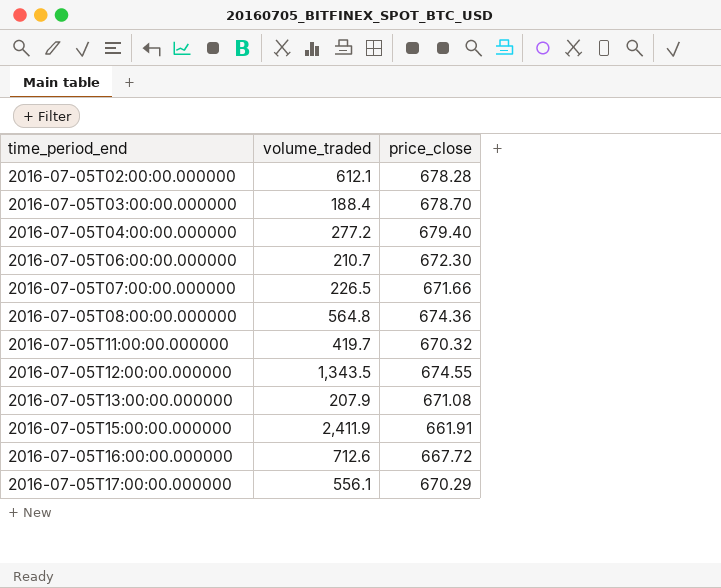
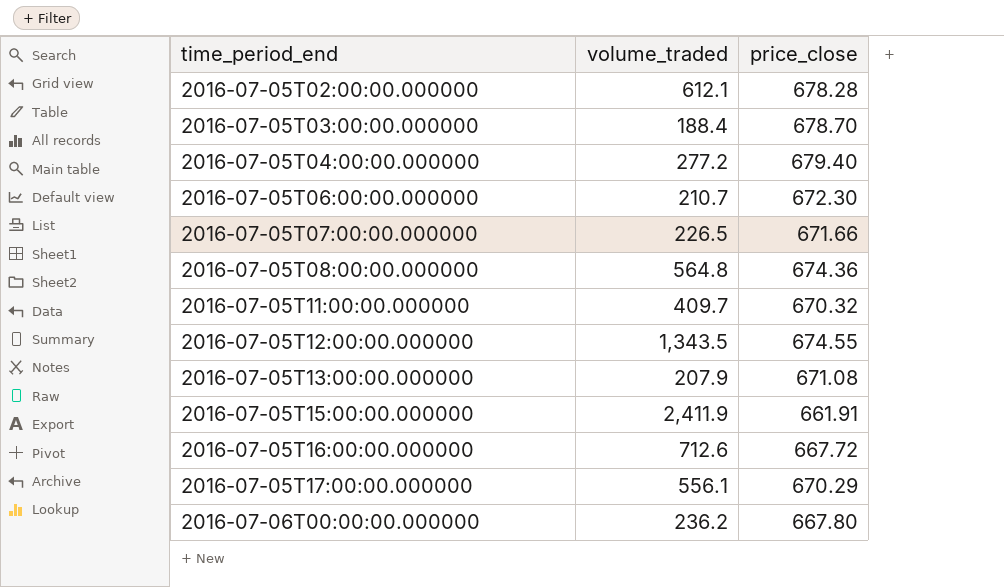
2016-07-05T11:00:00.000000 | volume_traded: 419.7 -> 409.7
row 2016-07-06T00:00:00.000000: none -> 236.2 | 667.80

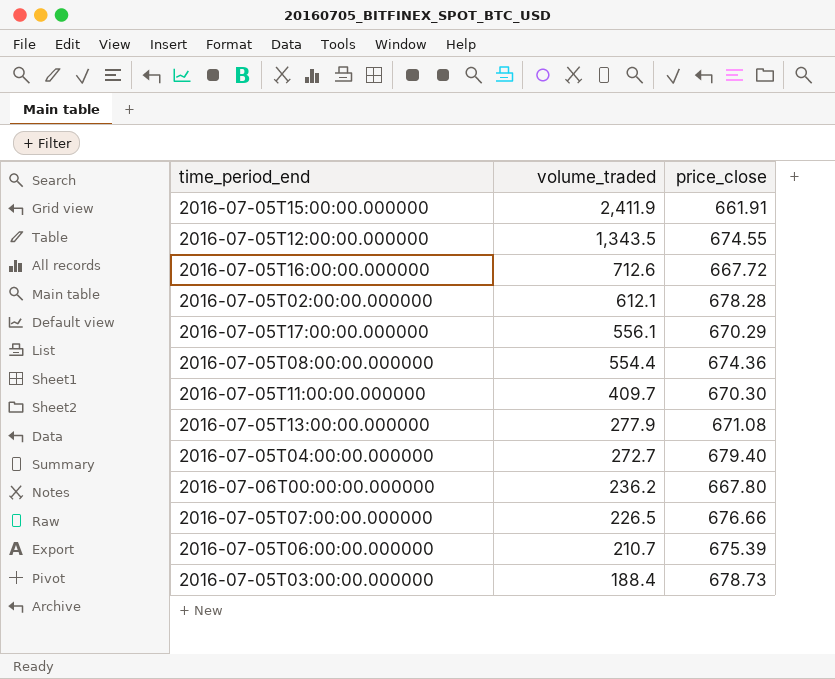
row order: time_period_end ascending -> volume_traded descending
2016-07-05T08:00:00.000000 | volume_traded: 564.8 -> 554.4
2016-07-05T11:00:00.000000 | price_close: 670.32 -> 670.30
2016-07-05T13:00:00.000000 | volume_traded: 207.9 -> 277.9
2016-07-05T04:00:00.000000 | volume_traded: 277.2 -> 272.7
2016-07-05T07:00:00.000000 | price_close: 671.66 -> 676.66
2016-07-05T06:00:00.000000 | price_close: 672.30 -> 675.39
2016-07-05T03:00:00.000000 | price_close: 678.70 -> 678.73

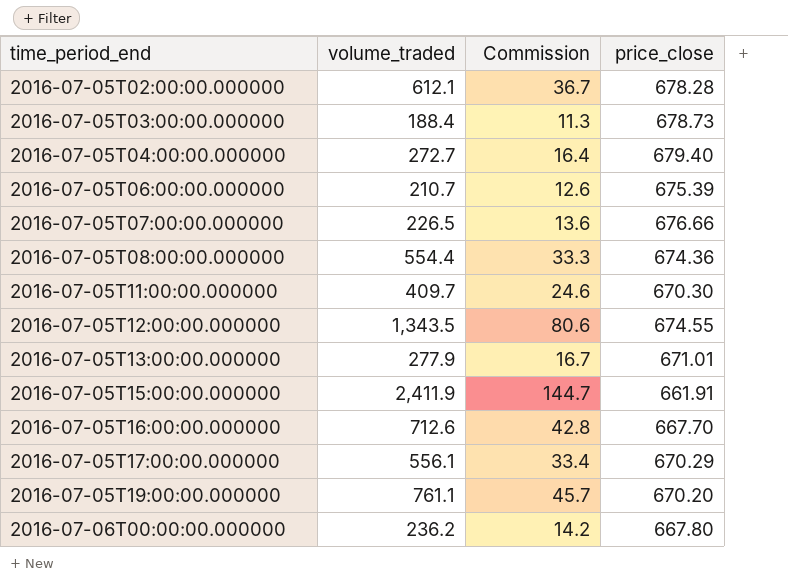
row order: volume_traded descending -> time_period_end ascending
column Commission | formula: none -> [volume_traded] * 0.06
2016-07-05T13:00:00.000000 | price_close: 671.08 -> 671.01
2016-07-05T16:00:00.000000 | price_close: 667.72 -> 667.70
row 2016-07-05T19:00:00.000000: none -> 761.1 | 45.7 | 670.20

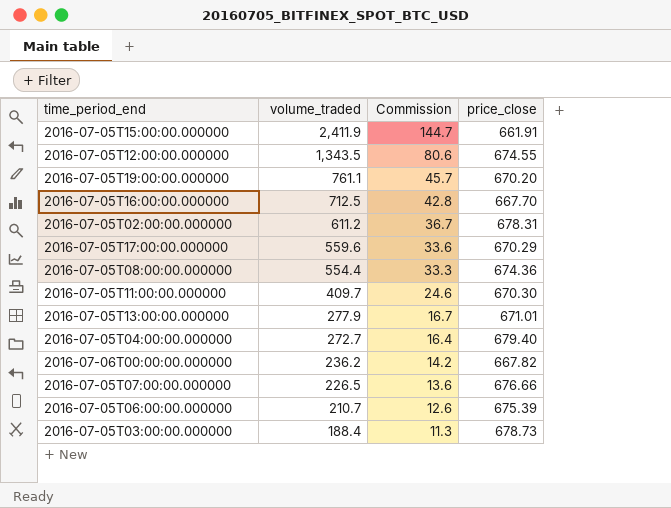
row order: time_period_end ascending -> volume_traded descending
2016-07-05T16:00:00.000000 | volume_traded: 712.6 -> 712.5
2016-07-05T02:00:00.000000 | volume_traded: 612.1 -> 611.2
2016-07-05T02:00:00.000000 | price_close: 678.28 -> 678.31
2016-07-05T17:00:00.000000 | volume_traded: 556.1 -> 559.6
2016-07-05T17:00:00.000000 | Commission: 33.4 -> 33.6
2016-07-06T00:00:00.000000 | price_close: 667.80 -> 667.82

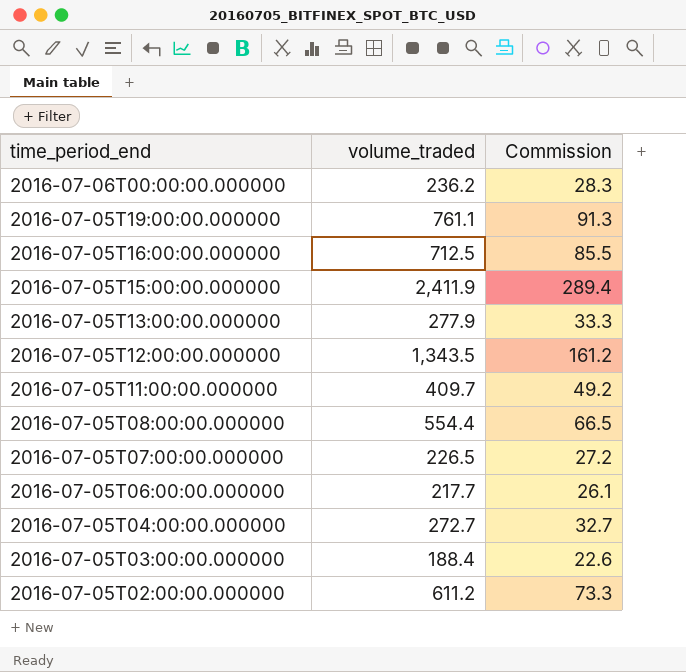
row order: volume_traded descending -> time_period_end descending
column price_close | position: 4 -> none
column Commission | formula: [volume_traded] * 0.06 -> [volume_traded] * 0.12
row 2016-07-05T17:00:00.000000: 559.6 | 33.6 | 670.29 -> none
2016-07-05T06:00:00.000000 | volume_traded: 210.7 -> 217.7

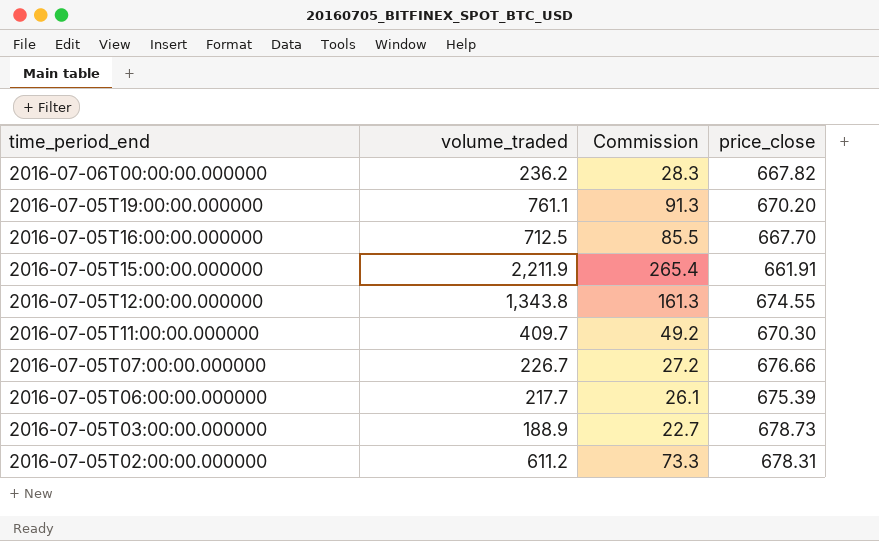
column price_close | position: none -> 4
row 2016-07-05T13:00:00.000000: 277.9 | 33.3 -> none
row 2016-07-05T08:00:00.000000: 554.4 | 66.5 -> none
row 2016-07-05T04:00:00.000000: 272.7 | 32.7 -> none
2016-07-05T15:00:00.000000 | volume_traded: 2,411.9 -> 2,211.9
2016-07-05T15:00:00.000000 | Commission: 289.4 -> 265.4
2016-07-05T12:00:00.000000 | volume_traded: 1,343.5 -> 1,343.8
2016-07-05T12:00:00.000000 | Commission: 161.2 -> 161.3
2016-07-05T07:00:00.000000 | volume_traded: 226.5 -> 226.7
2016-07-05T03:00:00.000000 | volume_traded: 188.4 -> 188.9
2016-07-05T03:00:00.000000 | Commission: 22.6 -> 22.7

